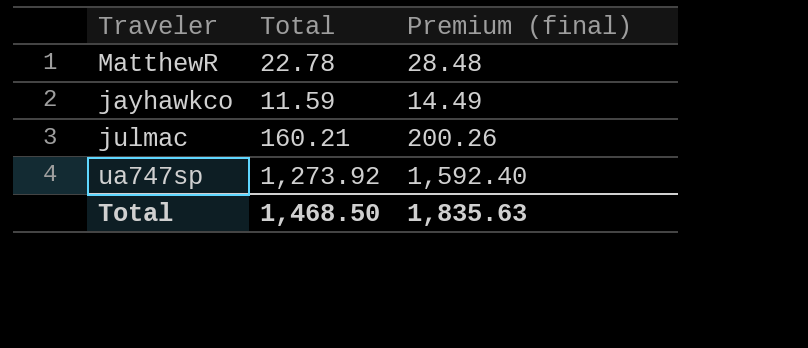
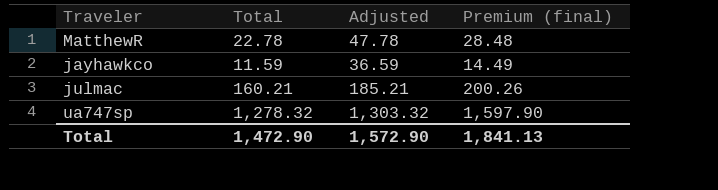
column Adjusted | formula: none -> [Total] + 25
ua747sp | Total: 1,273.92 -> 1,278.32
ua747sp | Premium (final): 1,592.40 -> 1,597.90
Total | Total: 1,468.50 -> 1,472.90
Total | Premium (final): 1,835.63 -> 1,841.13

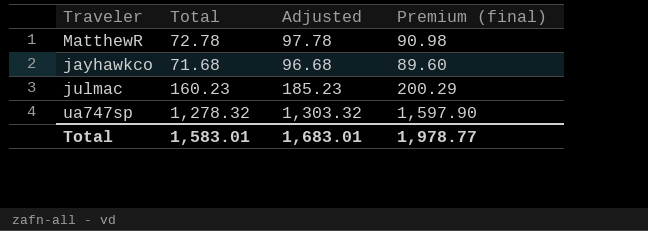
MatthewR | Total: 22.78 -> 72.78
MatthewR | Adjusted: 47.78 -> 97.78
MatthewR | Premium (final): 28.48 -> 90.98
jayhawkco | Total: 11.59 -> 71.68
jayhawkco | Adjusted: 36.59 -> 96.68
jayhawkco | Premium (final): 14.49 -> 89.60
julmac | Total: 160.21 -> 160.23
julmac | Adjusted: 185.21 -> 185.23
julmac | Premium (final): 200.26 -> 200.29
Total | Total: 1,472.90 -> 1,583.01
Total | Adjusted: 1,572.90 -> 1,683.01
Total | Premium (final): 1,841.13 -> 1,978.77

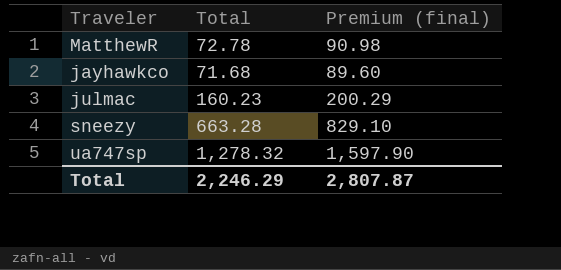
column Adjusted | formula: [Total] + 25 -> none
row sneezy: none -> 663.28 | 829.10
Total | Total: 1,583.01 -> 2,246.29
Total | Premium (final): 1,978.77 -> 2,807.87

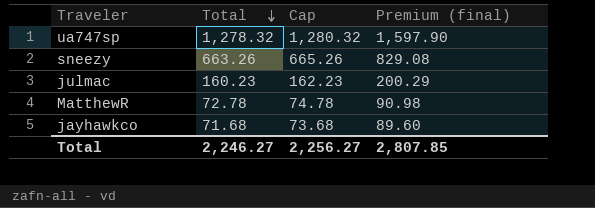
row order: none -> Total descending
column Cap | formula: none -> [Total] + 2
sneezy | Total: 663.28 -> 663.26
sneezy | Premium (final): 829.10 -> 829.08
Total | Total: 2,246.29 -> 2,246.27
Total | Premium (final): 2,807.87 -> 2,807.85

